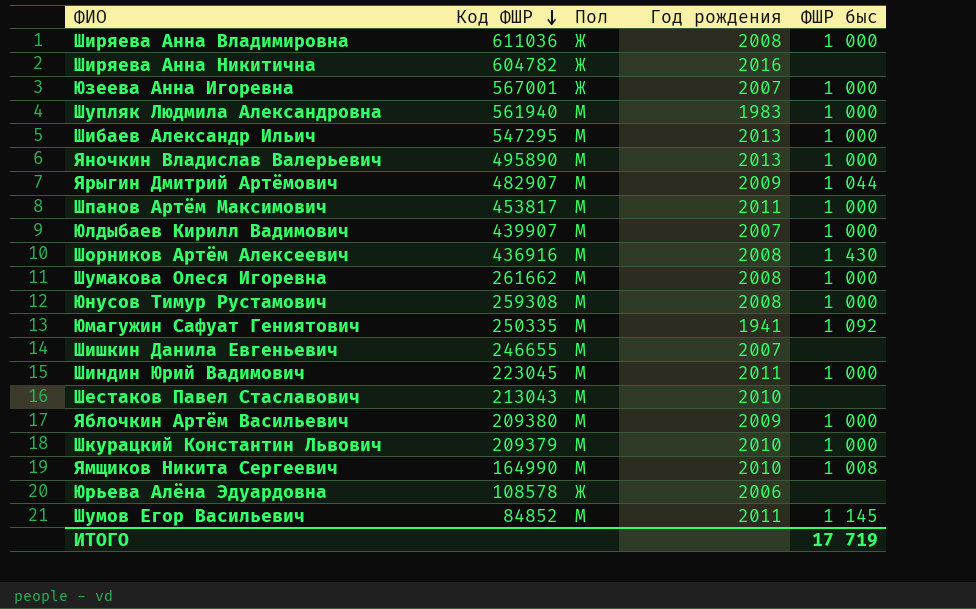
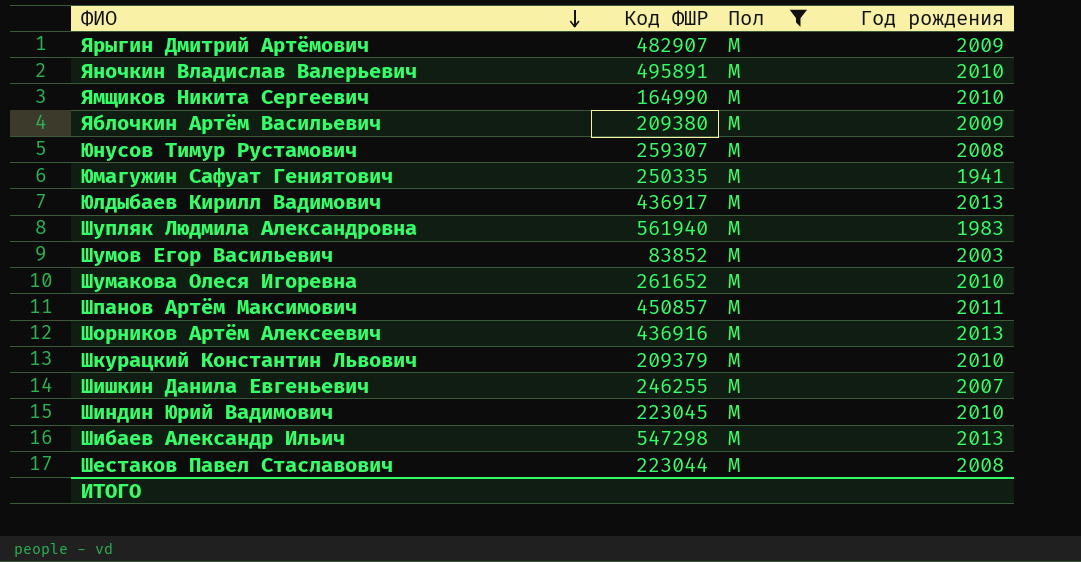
filter: none -> Пол = М
row order: Код ФШР descending -> ФИО descending
column ФШР быс | position: 5 -> none
Яночкин Владислав Валерьевич | Код ФШР: 495890 -> 495891
Яночкин Владислав Валерьевич | Год рождения: 2013 -> 2010
Юнусов Тимур Рустамович | Код ФШР: 259308 -> 259307
Юлдыбаев Кирилл Вадимович | Код ФШР: 439907 -> 436917
Юлдыбаев Кирилл Вадимович | Год рождения: 2007 -> 2013
Шумов Егор Васильевич | Код ФШР: 84852 -> 83852
Шумов Егор Васильевич | Год рождения: 2011 -> 2003
Шумакова Олеся Игоревна | Код ФШР: 261662 -> 261652
Шумакова Олеся Игоревна | Год рождения: 2008 -> 2010
Шпанов Артём Максимович | Код ФШР: 453817 -> 450857
Шорников Артём Алексеевич | Год рождения: 2008 -> 2013
Шишкин Данила Евгеньевич | Код ФШР: 246655 -> 246255
Шиндин Юрий Вадимович | Год рождения: 2011 -> 2010
Шибаев Александр Ильич | Код ФШР: 547295 -> 547298
Шестаков Павел Стаславович | Код ФШР: 213043 -> 223044
Шестаков Павел Стаславович | Год рождения: 2010 -> 2008

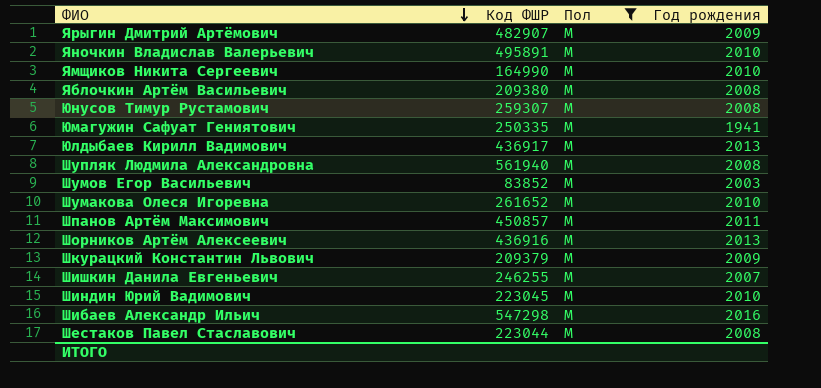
Яблочкин Артём Васильевич | Год рождения: 2009 -> 2008
Шупляк Людмила Александровна | Год рождения: 1983 -> 2008
Шкурацкий Константин Львович | Год рождения: 2010 -> 2009
Шибаев Александр Ильич | Год рождения: 2013 -> 2016

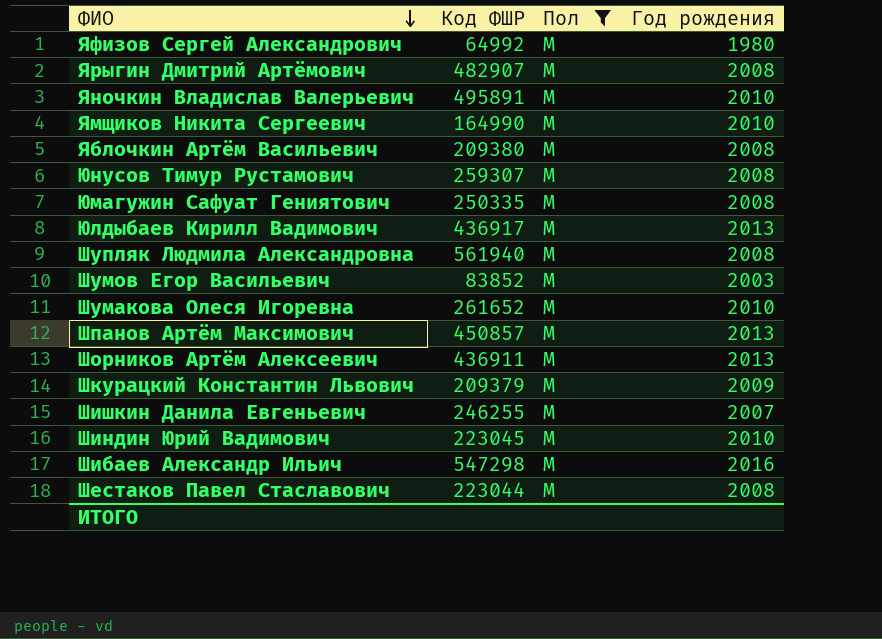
row Яфизов Сергей Александрович: none -> 64992 | М | 1980
Ярыгин Дмитрий Артёмович | Год рождения: 2009 -> 2008
Юмагужин Сафуат Гениятович | Год рождения: 1941 -> 2008
Шпанов Артём Максимович | Год рождения: 2011 -> 2013
Шорников Артём Алексеевич | Код ФШР: 436916 -> 436911

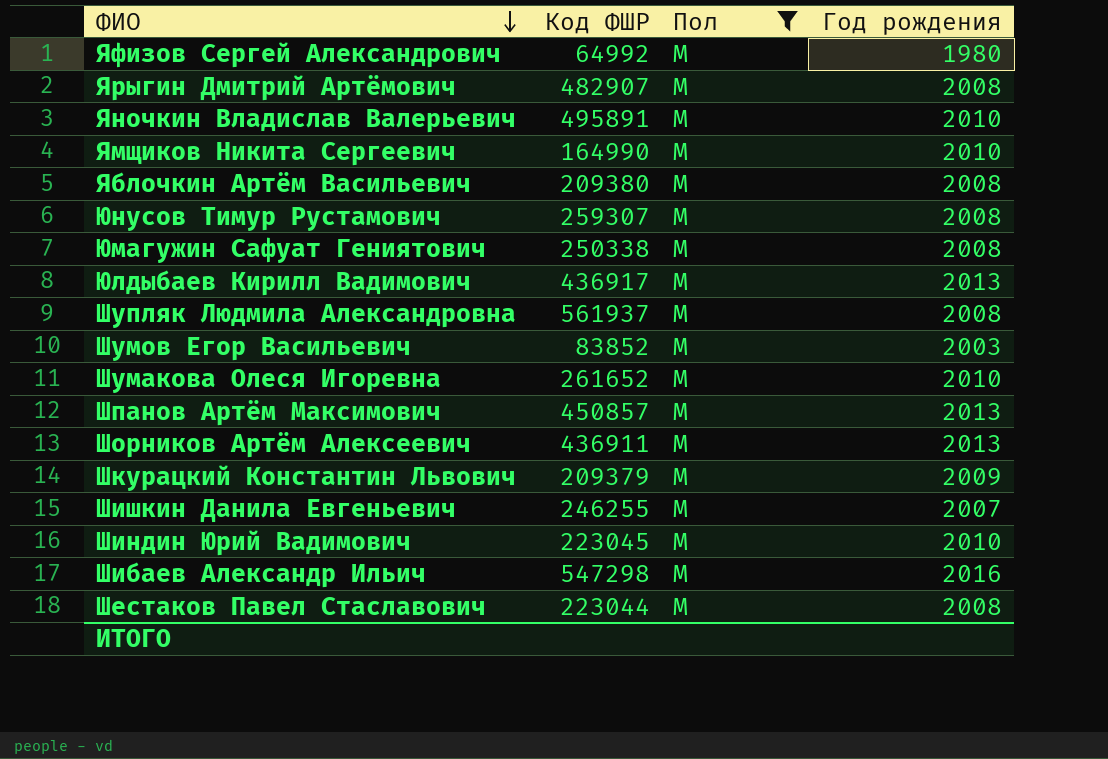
Юмагужин Сафуат Гениятович | Код ФШР: 250335 -> 250338
Шупляк Людмила Александровна | Код ФШР: 561940 -> 561937

